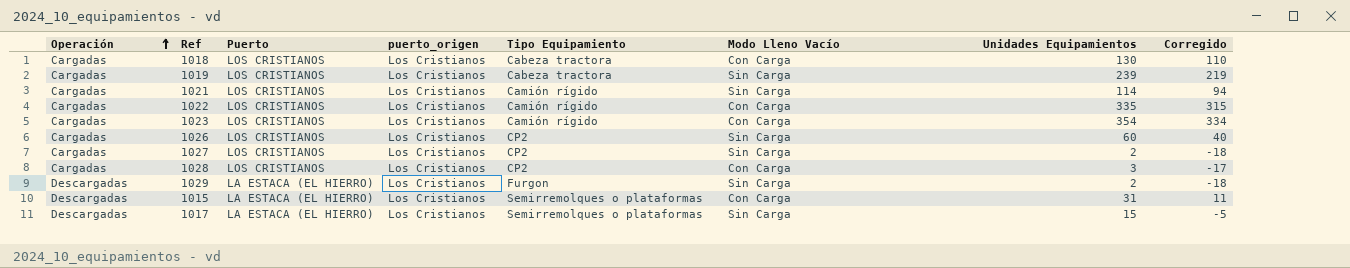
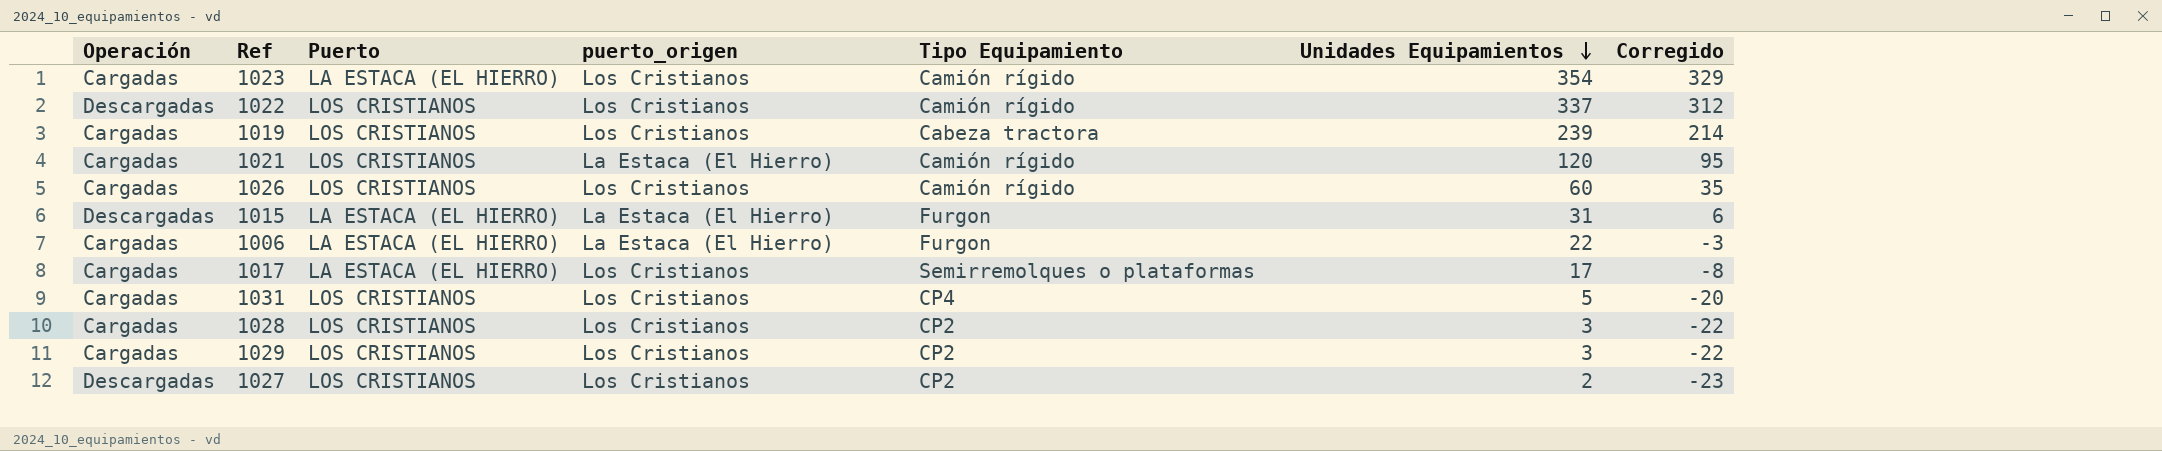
row order: Operación ascending -> Unidades Equipamientos descending
column Modo Lleno Vacío | position: 6 -> none
column Corregido | formula: [Unidades Equipamientos] - 20 -> [Unidades Equipamientos] - 25
row 1018: Cargadas | LOS CRISTIANOS | Los Cristianos | Cabeza tractora | Con Carga | 130 | 110 -> none
1023 | Puerto: LOS CRISTIANOS -> LA ESTACA (EL HIERRO)
1022 | Operación: Cargadas -> Descargadas
1022 | Unidades Equipamientos: 335 -> 337
1021 | puerto_origen: Los Cristianos -> La Estaca (El Hierro)
1021 | Unidades Equipamientos: 114 -> 120
1026 | Tipo Equipamiento: CP2 -> Camión rígido
1015 | puerto_origen: Los Cristianos -> La Estaca (El Hierro)
1015 | Tipo Equipamiento: Semirremolques o plataformas -> Furgon
row 1006: none -> Cargadas | LA ESTACA (EL HIERRO) | La Estaca (El Hierro) | Furgon | 22 | -3
1017 | Operación: Descargadas -> Cargadas
1017 | Unidades Equipamientos: 15 -> 17
row 1031: none -> Cargadas | LOS CRISTIANOS | Los Cristianos | CP4 | 5 | -20
1029 | Operación: Descargadas -> Cargadas
1029 | Puerto: LA ESTACA (EL HIERRO) -> LOS CRISTIANOS
1029 | Tipo Equipamiento: Furgon -> CP2
1029 | Unidades Equipamientos: 2 -> 3
1027 | Operación: Cargadas -> Descargadas

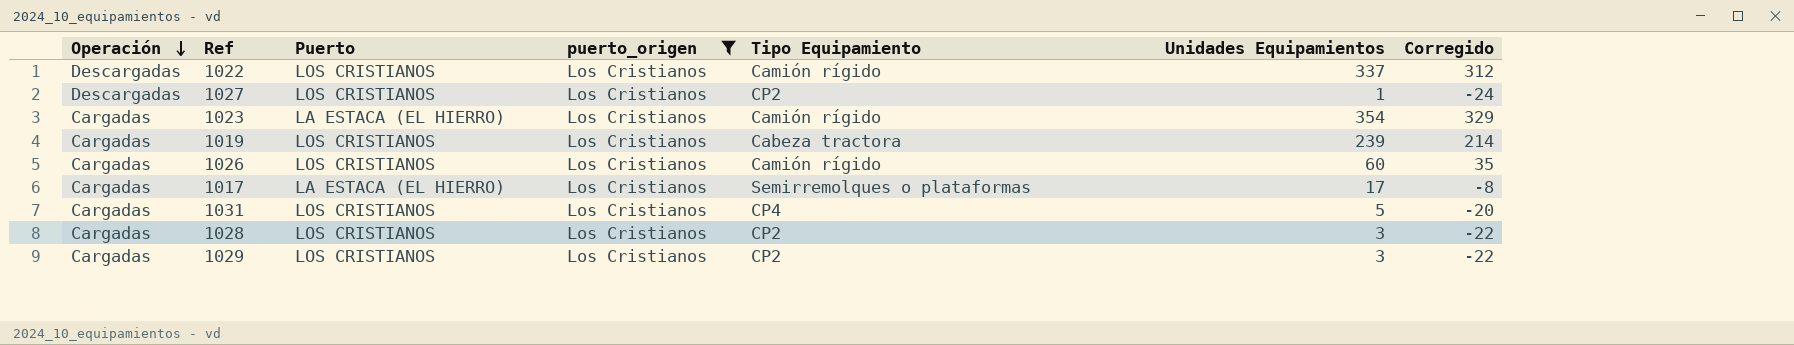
filter: none -> puerto_origen = Los Cristianos
row order: Unidades Equipamientos descending -> Operación descending
1027 | Unidades Equipamientos: 2 -> 1
1027 | Corregido: -23 -> -24

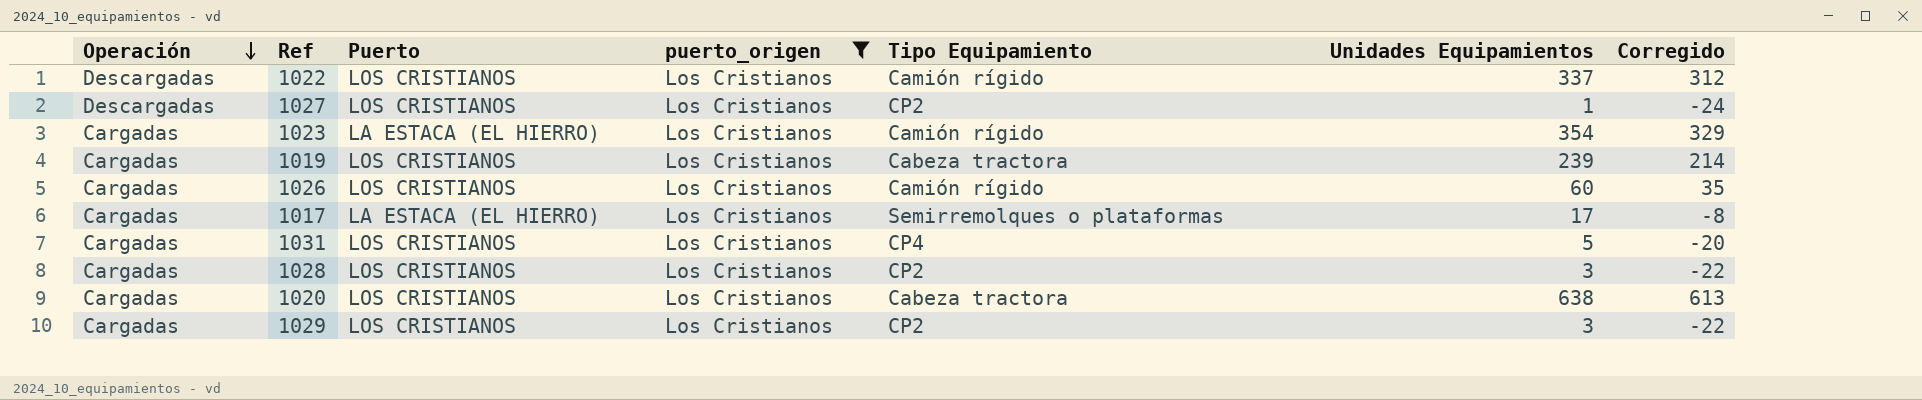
row 1020: none -> Cargadas | LOS CRISTIANOS | Los Cristianos | Cabeza tractora | 638 | 613

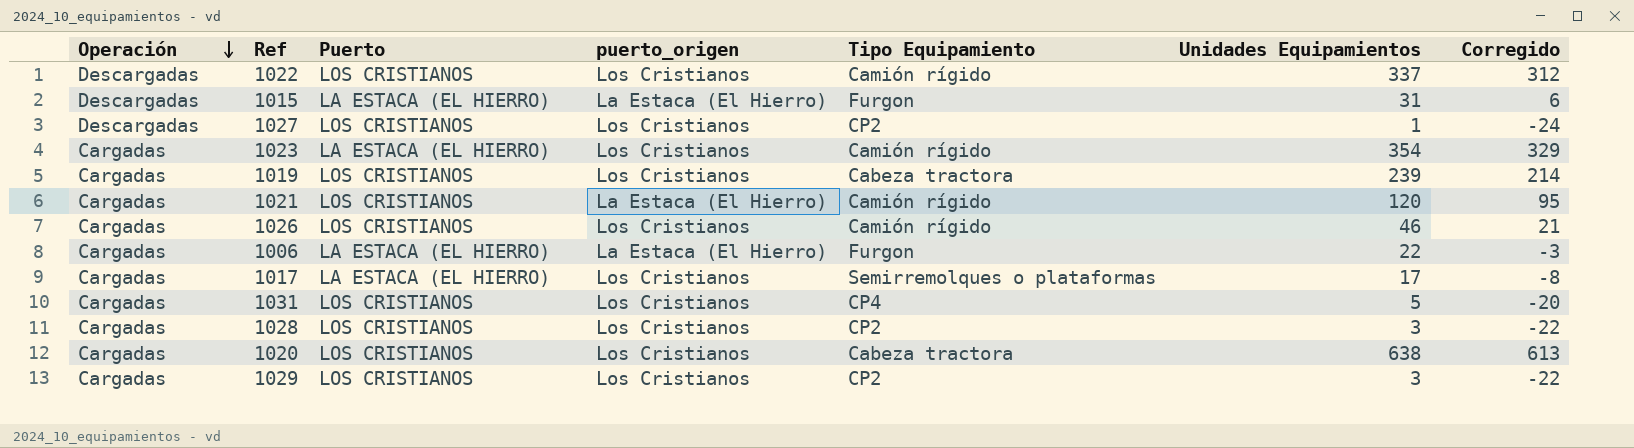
filter: puerto_origen = Los Cristianos -> none
1026 | Unidades Equipamientos: 60 -> 46
1026 | Corregido: 35 -> 21

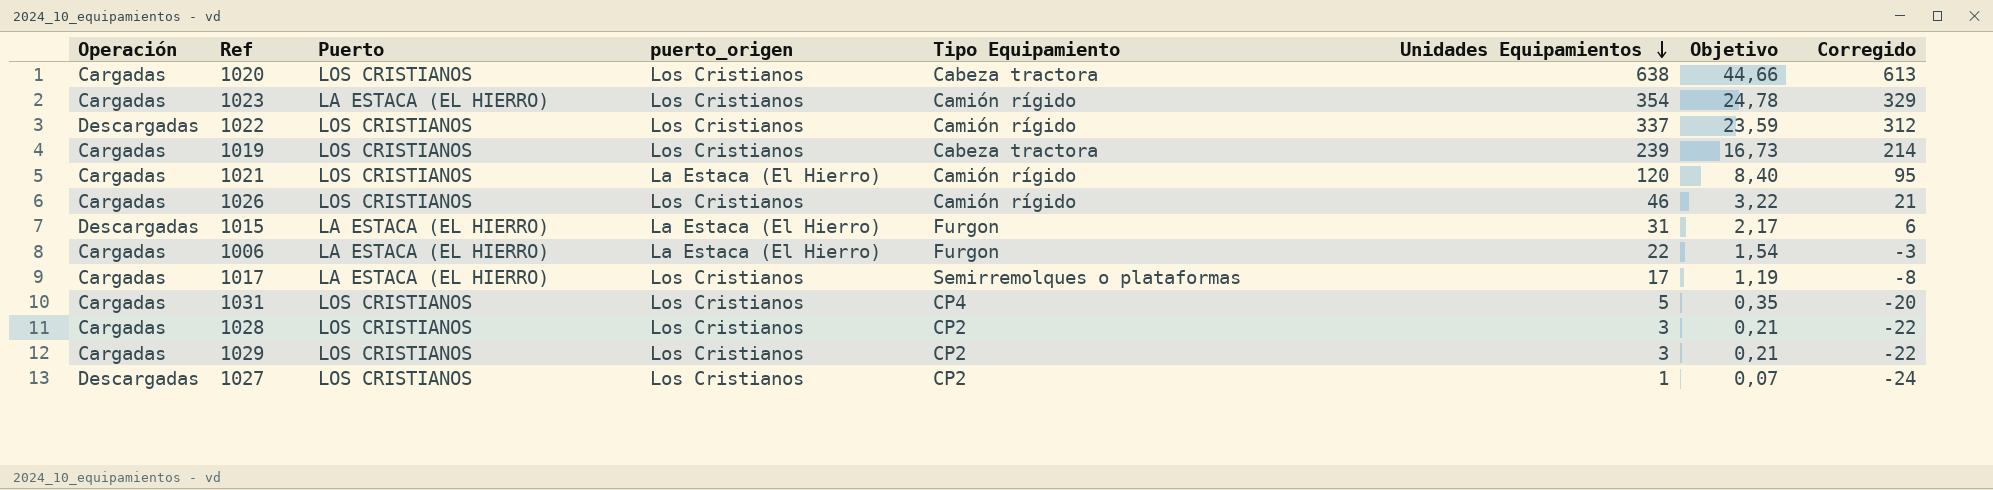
row order: Operación descending -> Unidades Equipamientos descending
column Objetivo | formula: none -> [Unidades Equipamientos] * 0,07

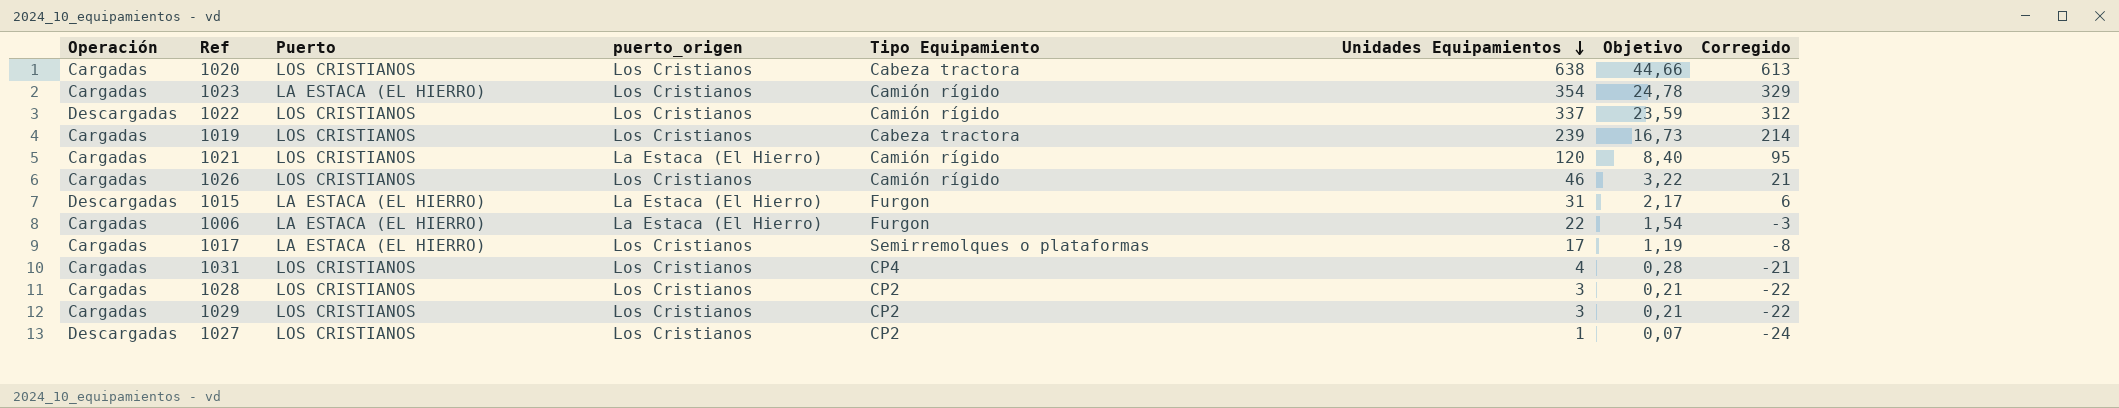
1031 | Unidades Equipamientos: 5 -> 4
1031 | Objetivo: 0,35 -> 0,28
1031 | Corregido: -20 -> -21

